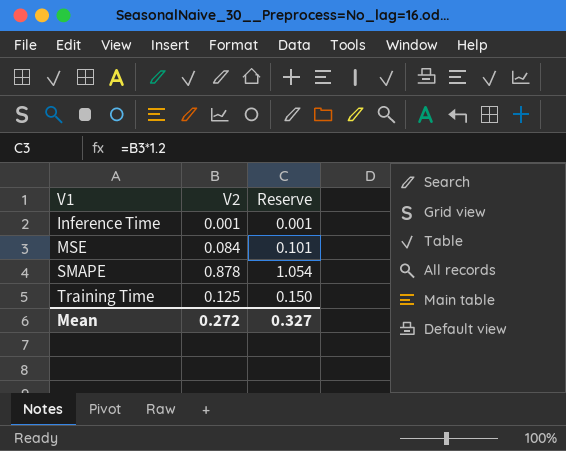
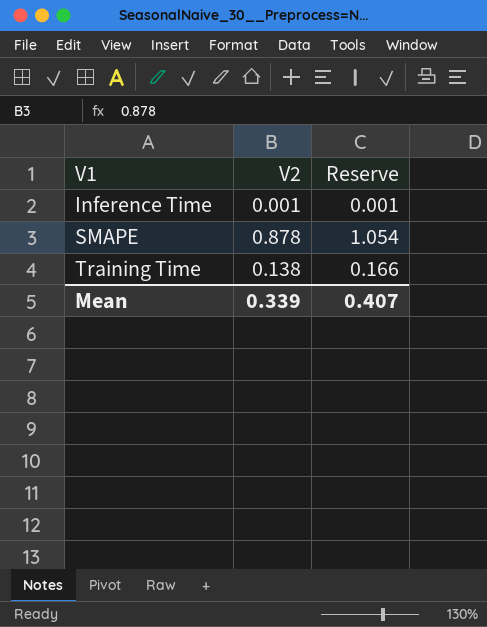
row MSE: 0.084 | 0.101 -> none
Training Time | V2: 0.125 -> 0.138
Training Time | Reserve: 0.150 -> 0.166
Mean | V2: 0.272 -> 0.339
Mean | Reserve: 0.327 -> 0.407

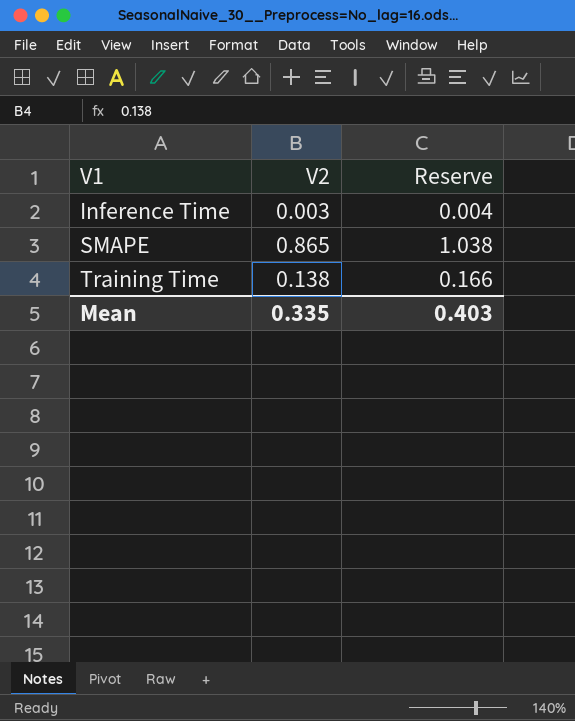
Inference Time | V2: 0.001 -> 0.003
Inference Time | Reserve: 0.001 -> 0.004
SMAPE | V2: 0.878 -> 0.865
SMAPE | Reserve: 1.054 -> 1.038
Mean | V2: 0.339 -> 0.335
Mean | Reserve: 0.407 -> 0.403

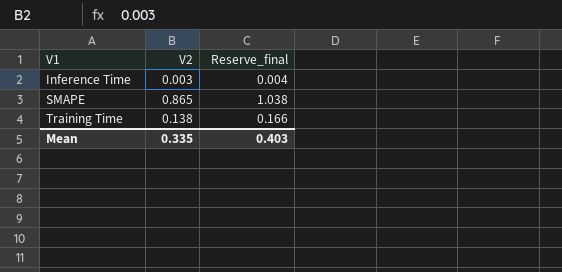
column name: Reserve -> Reserve_final

